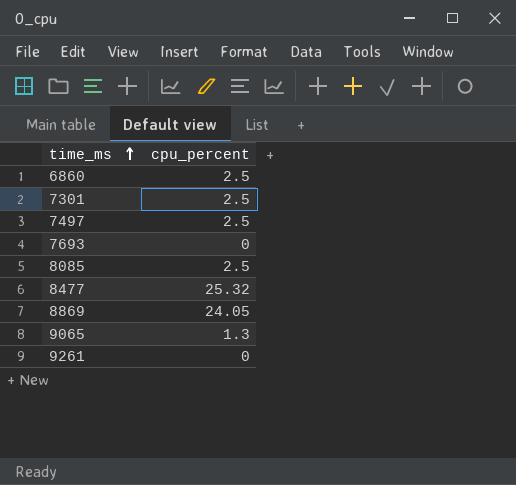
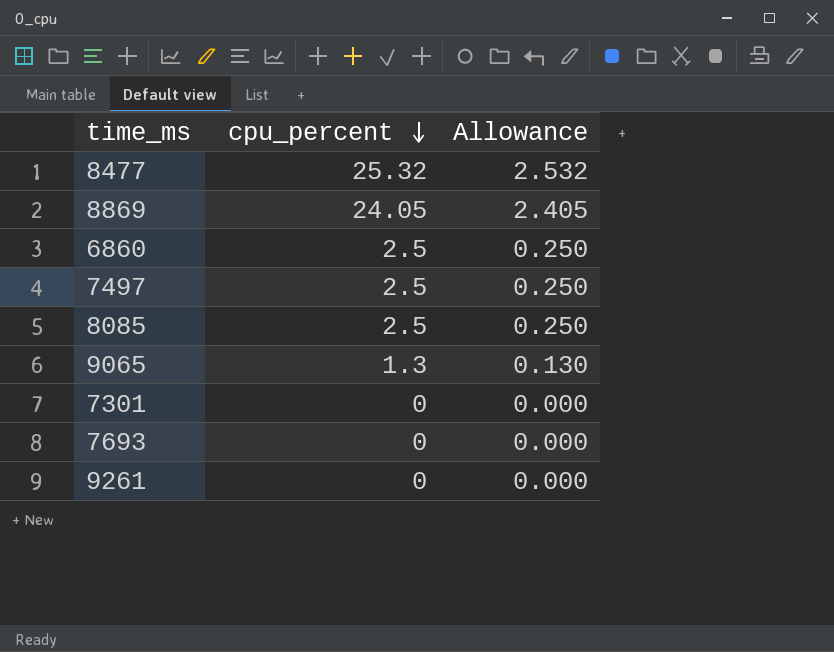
row order: time_ms ascending -> cpu_percent descending
column Allowance | formula: none -> [cpu_percent] * 0.1
7301 | cpu_percent: 2.5 -> 0

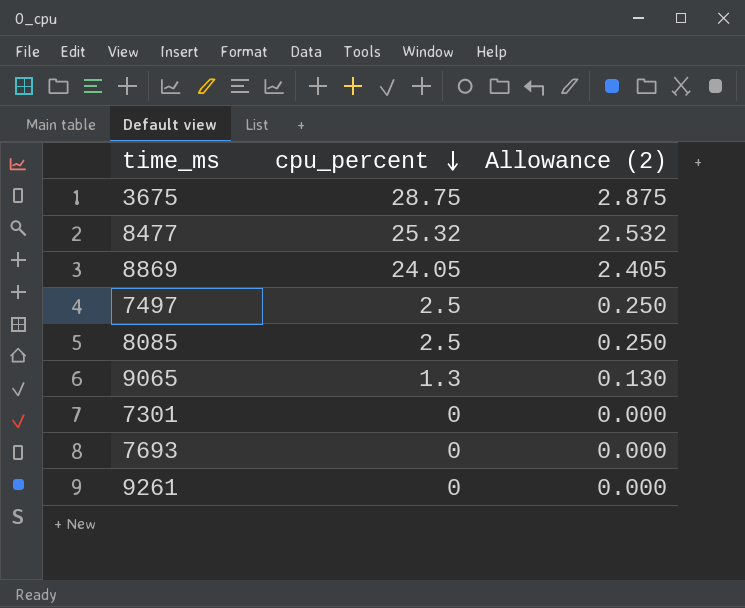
column name: Allowance -> Allowance (2)
row 6860: 2.5 | 0.250 -> none
row 3675: none -> 28.75 | 2.875

